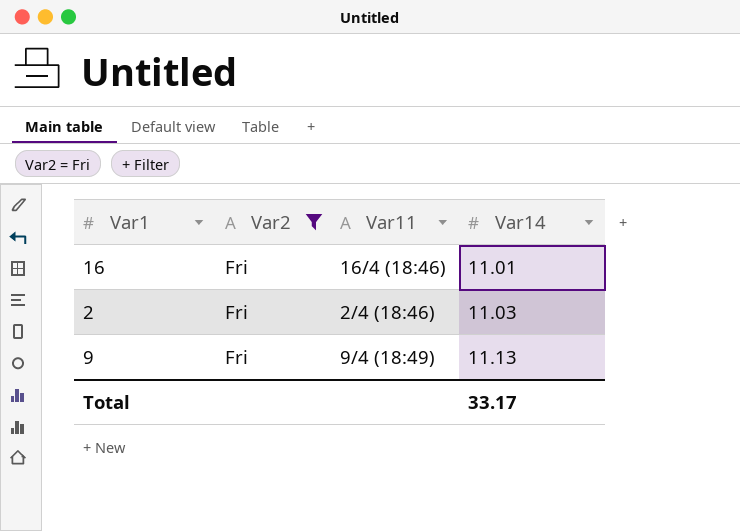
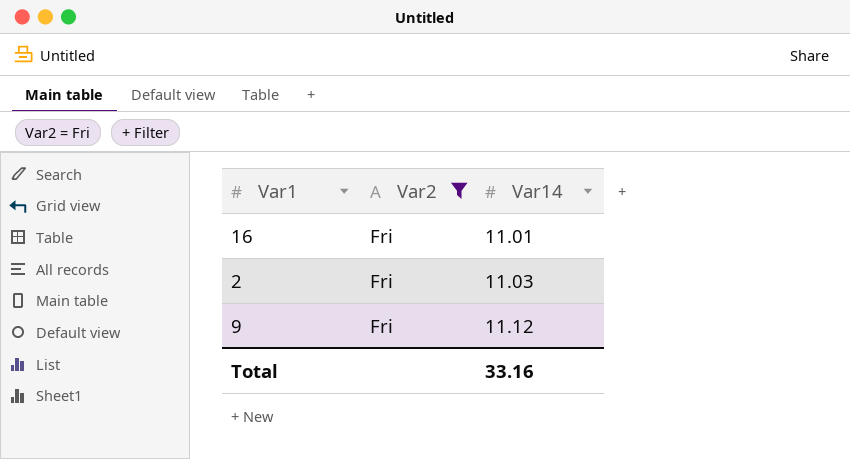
column Var11 | position: 3 -> none
9 | Var14: 11.13 -> 11.12
Total | Var14: 33.17 -> 33.16

